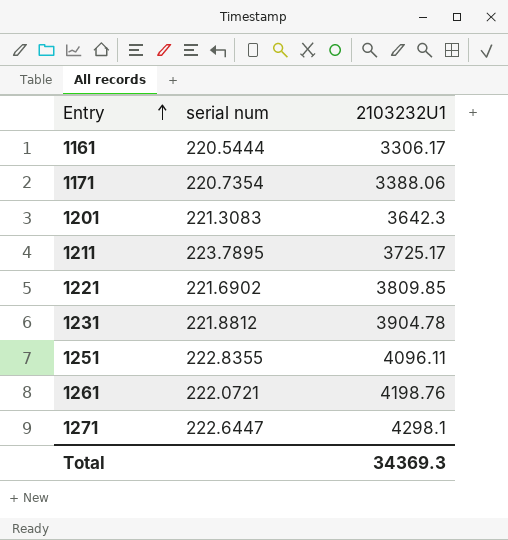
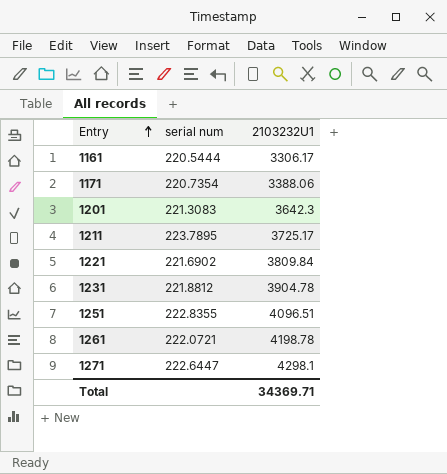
1221 | 2103232U1: 3809.85 -> 3809.84
1251 | 2103232U1: 4096.11 -> 4096.51
1261 | 2103232U1: 4198.76 -> 4198.78
Total | 2103232U1: 34369.3 -> 34369.71

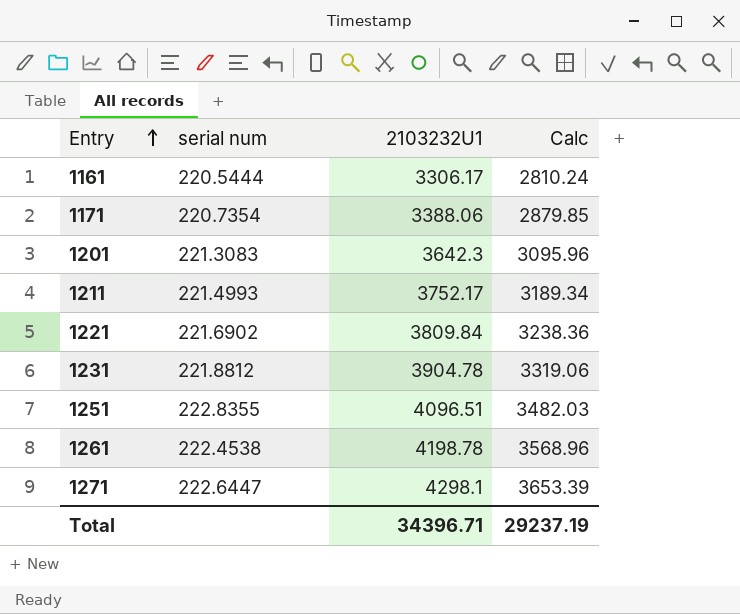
column Calc | formula: none -> [2103232U1] * 0.85
1211 | serial num: 223.7895 -> 221.4993
1211 | 2103232U1: 3725.17 -> 3752.17
1261 | serial num: 222.0721 -> 222.4538
Total | 2103232U1: 34369.71 -> 34396.71

